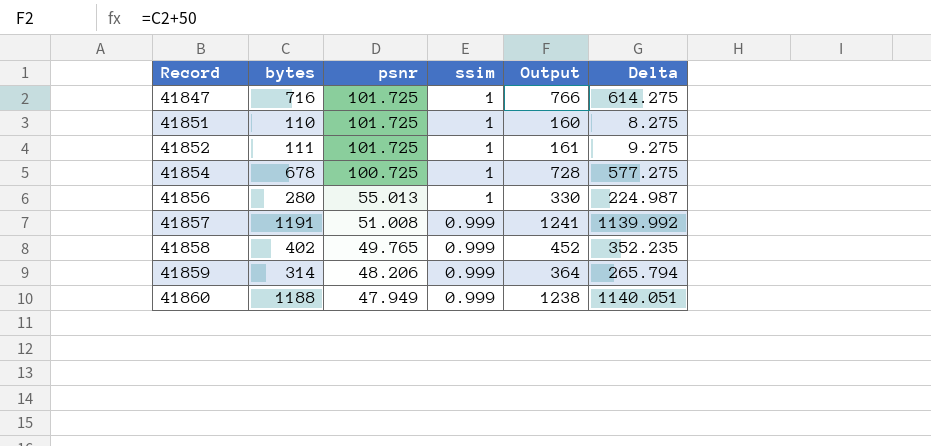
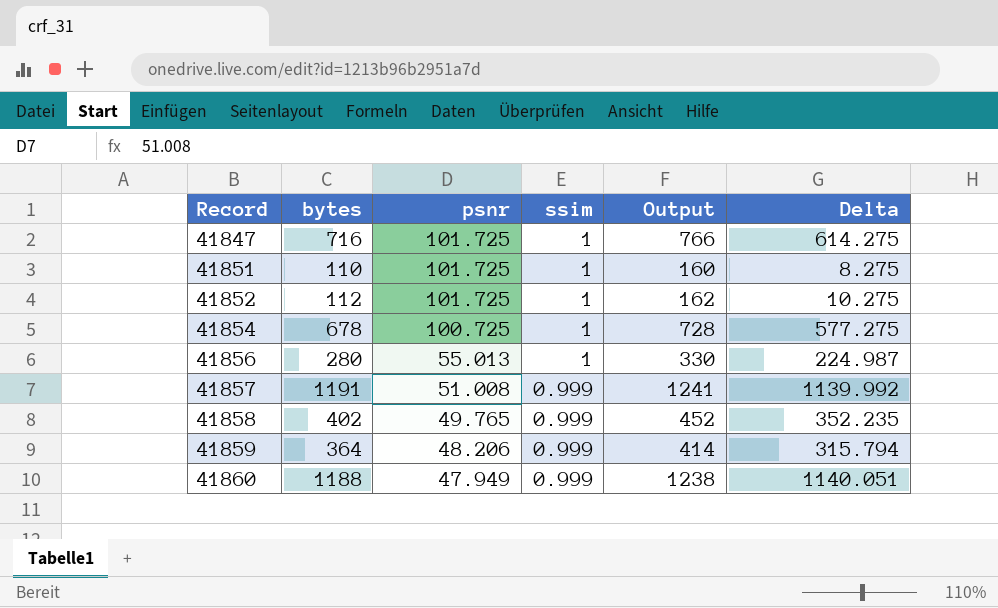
41852 | bytes: 111 -> 112
41852 | Output: 161 -> 162
41852 | Delta: 9.275 -> 10.275
41859 | bytes: 314 -> 364
41859 | Output: 364 -> 414
41859 | Delta: 265.794 -> 315.794

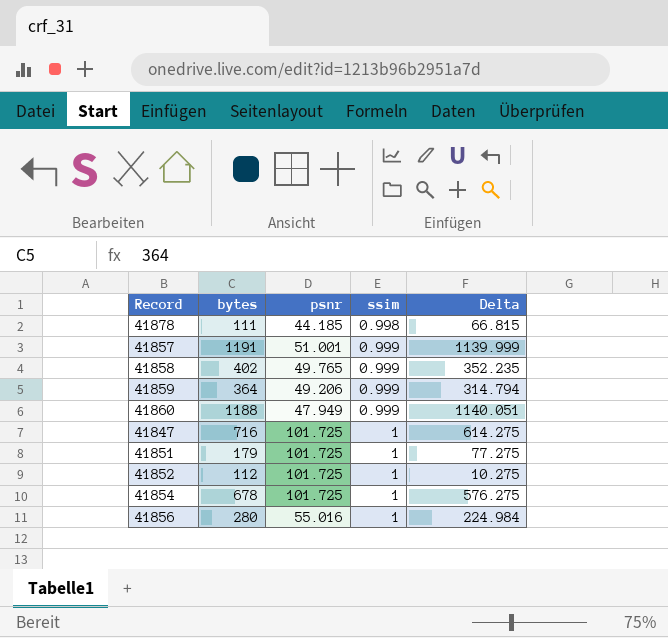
row order: Record ascending -> ssim ascending
column Output | formula: [bytes] + 50 -> none
row 41878: none -> 111 | 44.185 | 0.998 | 66.815
41857 | psnr: 51.008 -> 51.001
41857 | Delta: 1139.992 -> 1139.999
41859 | psnr: 48.206 -> 49.206
41859 | Delta: 315.794 -> 314.794
41851 | bytes: 110 -> 179
41851 | Delta: 8.275 -> 77.275
41854 | psnr: 100.725 -> 101.725
41854 | Delta: 577.275 -> 576.275
41856 | psnr: 55.013 -> 55.016
41856 | Delta: 224.987 -> 224.984

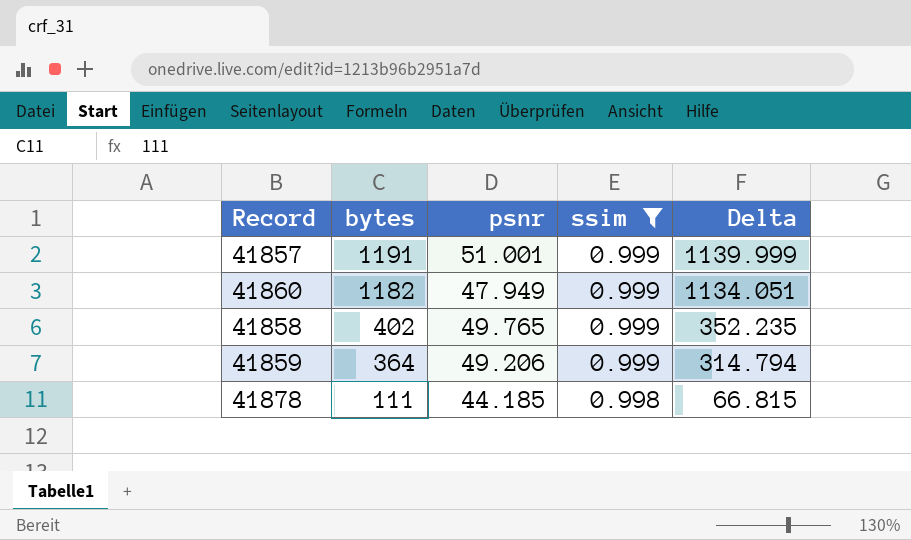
filter: none -> ssim != 1
row order: ssim ascending -> bytes descending
41860 | bytes: 1188 -> 1182
41860 | Delta: 1140.051 -> 1134.051

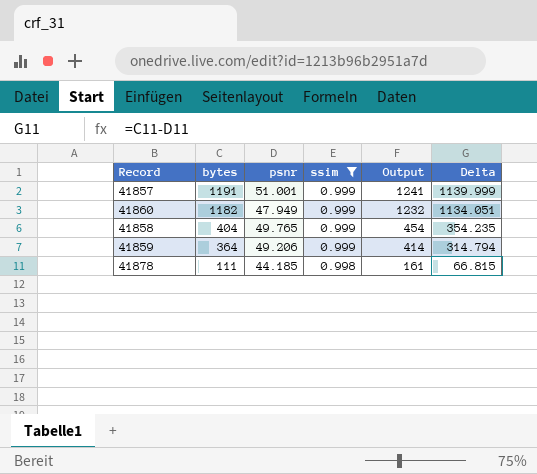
column Output | formula: none -> [bytes] + 50
41858 | bytes: 402 -> 404
41858 | Delta: 352.235 -> 354.235

